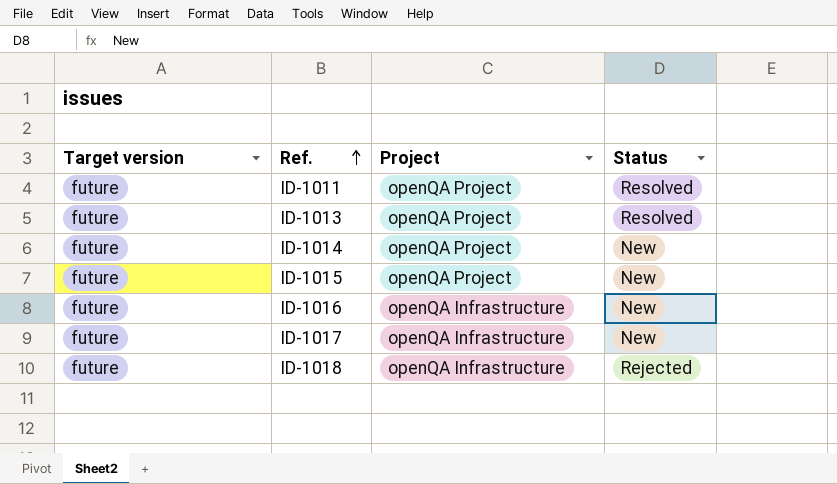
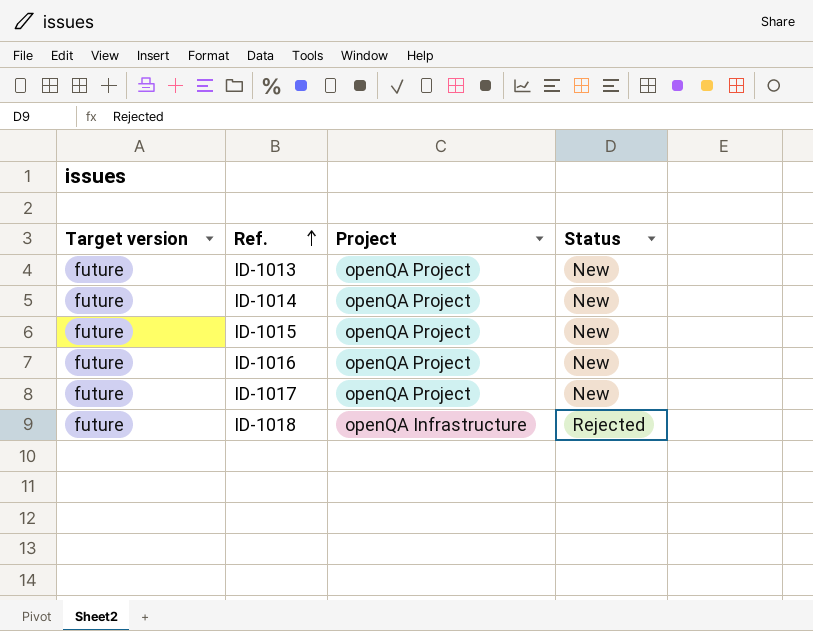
row ID-1011: future | openQA Project | Resolved -> none
ID-1013 | Status: Resolved -> New
ID-1016 | Project: openQA Infrastructure -> openQA Project
ID-1017 | Project: openQA Infrastructure -> openQA Project

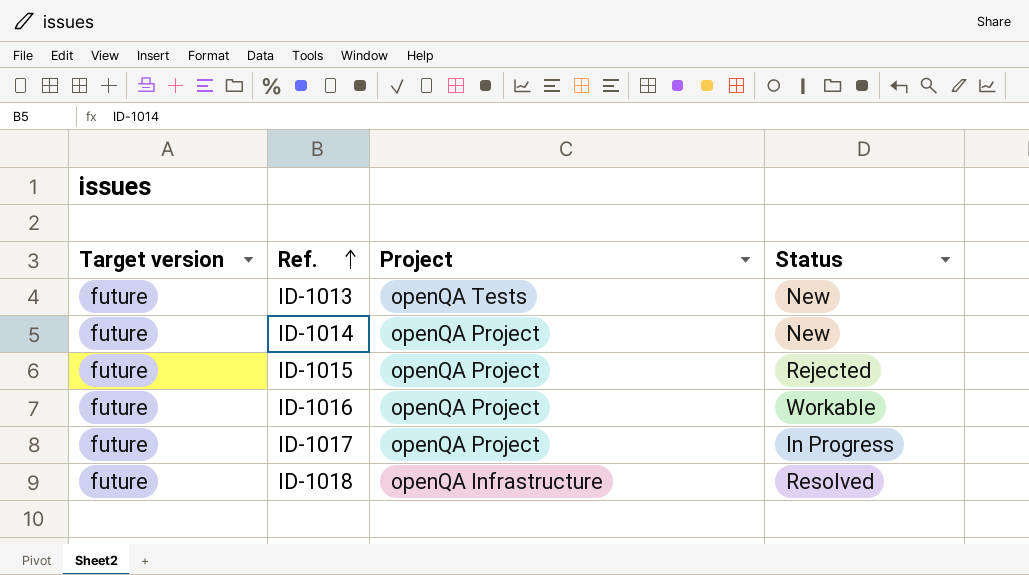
ID-1013 | Project: openQA Project -> openQA Tests
ID-1015 | Status: New -> Rejected
ID-1016 | Status: New -> Workable
ID-1017 | Status: New -> In Progress
ID-1018 | Status: Rejected -> Resolved

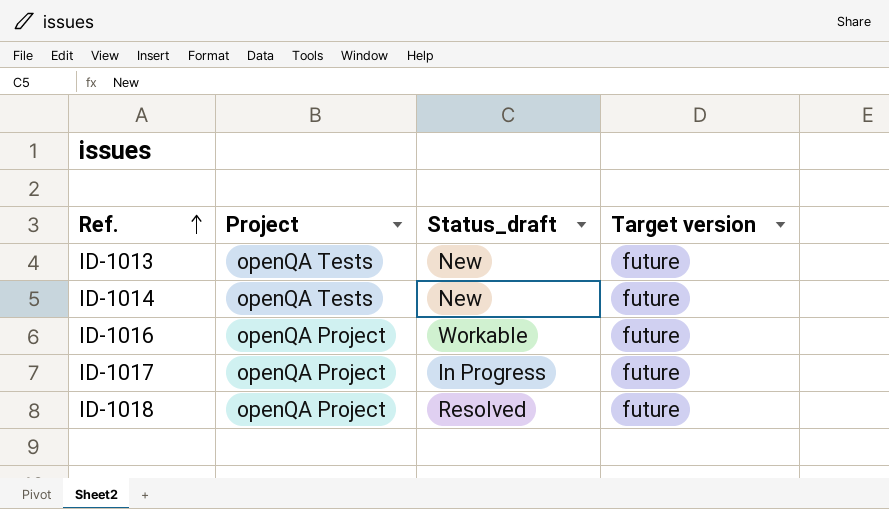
column name: Status -> Status_draft
column Target version | position: 1 -> 4
row ID-1015: future | openQA Project | Rejected -> none
ID-1014 | Project: openQA Project -> openQA Tests
ID-1018 | Project: openQA Infrastructure -> openQA Project

